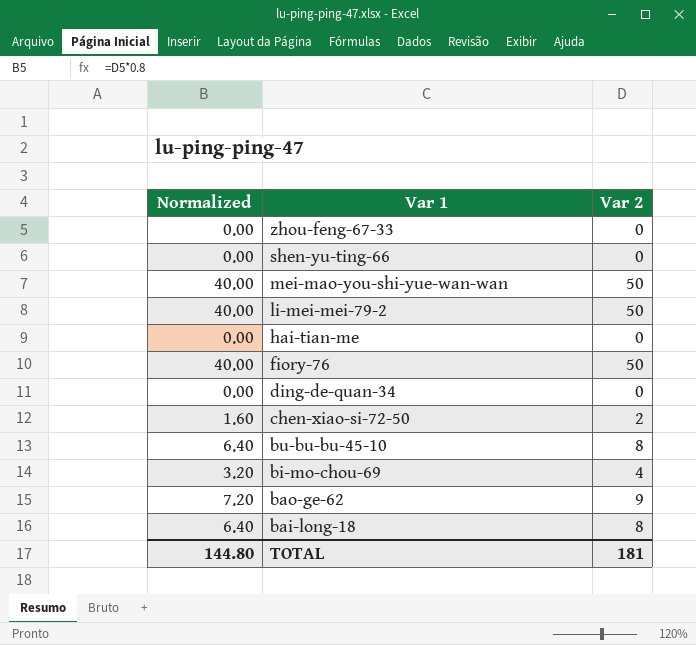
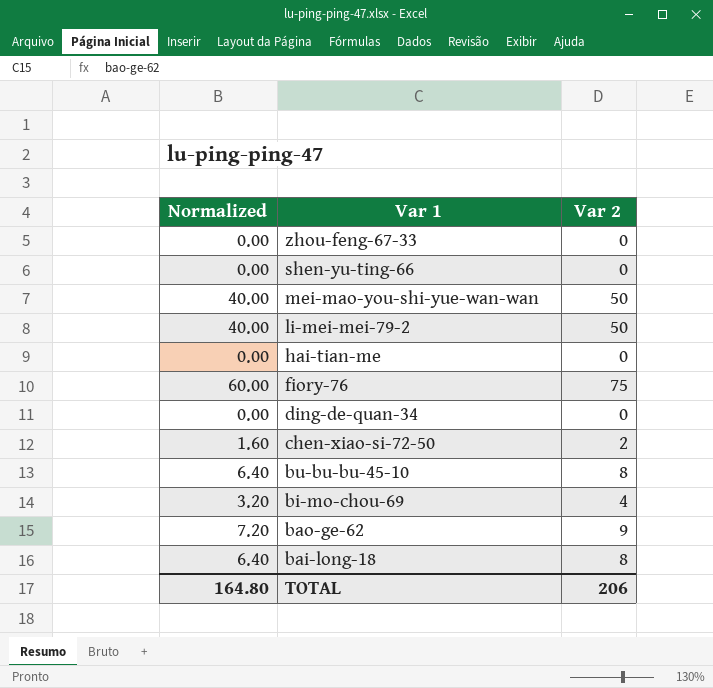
fiory-76 | Normalized: 40.00 -> 60.00
fiory-76 | Var 2: 50 -> 75
TOTAL | Normalized: 144.80 -> 164.80
TOTAL | Var 2: 181 -> 206

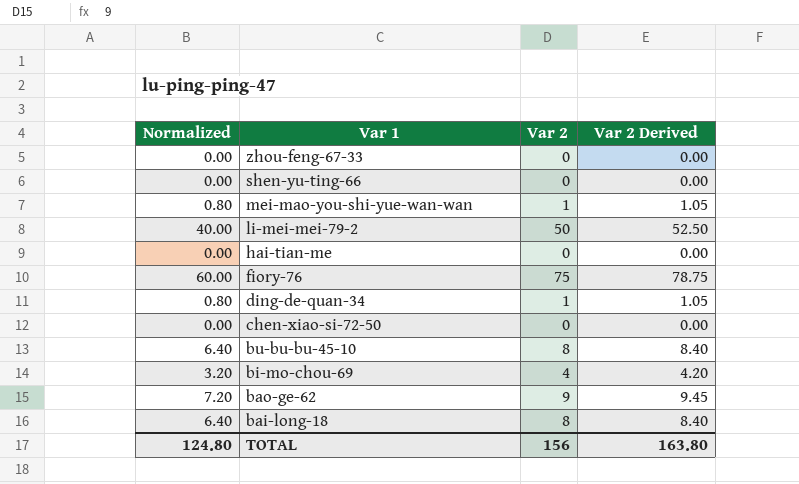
column Var 2 Derived | formula: none -> [Var 2] * 1.05
mei-mao-you-shi-yue-wan-wan | Normalized: 40.00 -> 0.80
mei-mao-you-shi-yue-wan-wan | Var 2: 50 -> 1
ding-de-quan-34 | Normalized: 0.00 -> 0.80
ding-de-quan-34 | Var 2: 0 -> 1
chen-xiao-si-72-50 | Normalized: 1.60 -> 0.00
chen-xiao-si-72-50 | Var 2: 2 -> 0
TOTAL | Normalized: 164.80 -> 124.80
TOTAL | Var 2: 206 -> 156

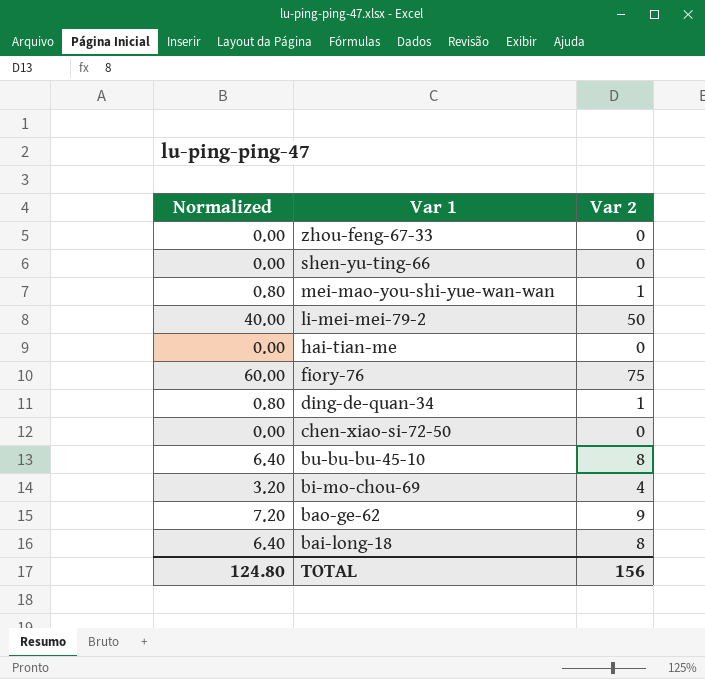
column Var 2 Derived | formula: [Var 2] * 1.05 -> none

